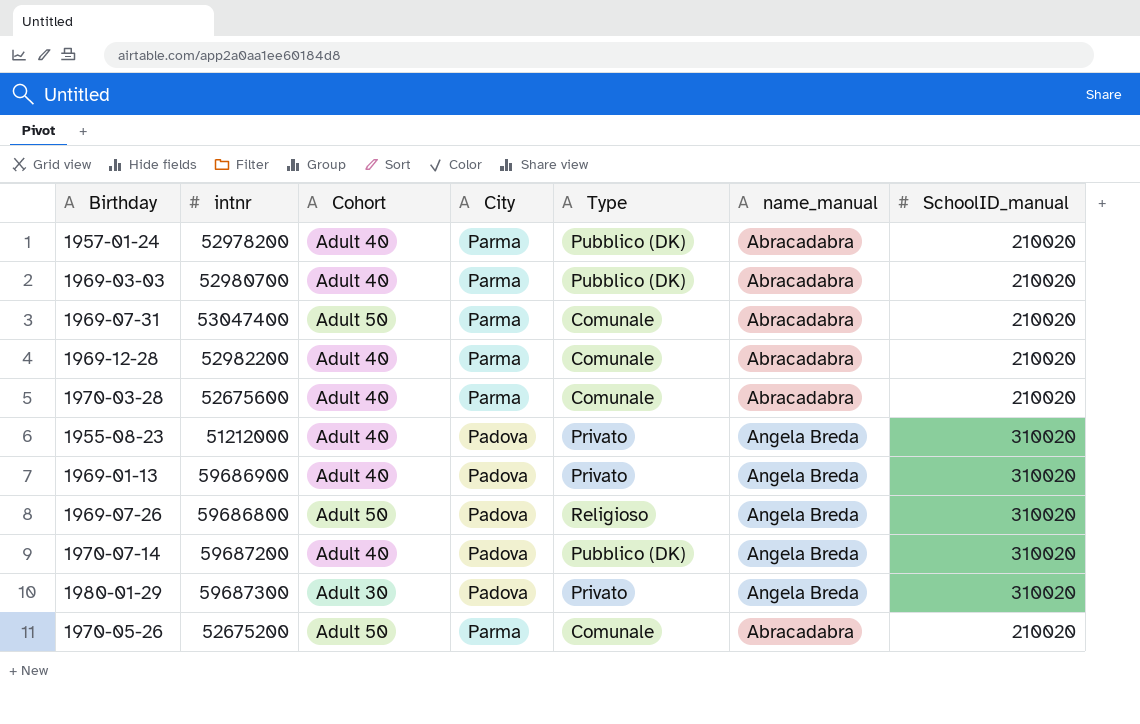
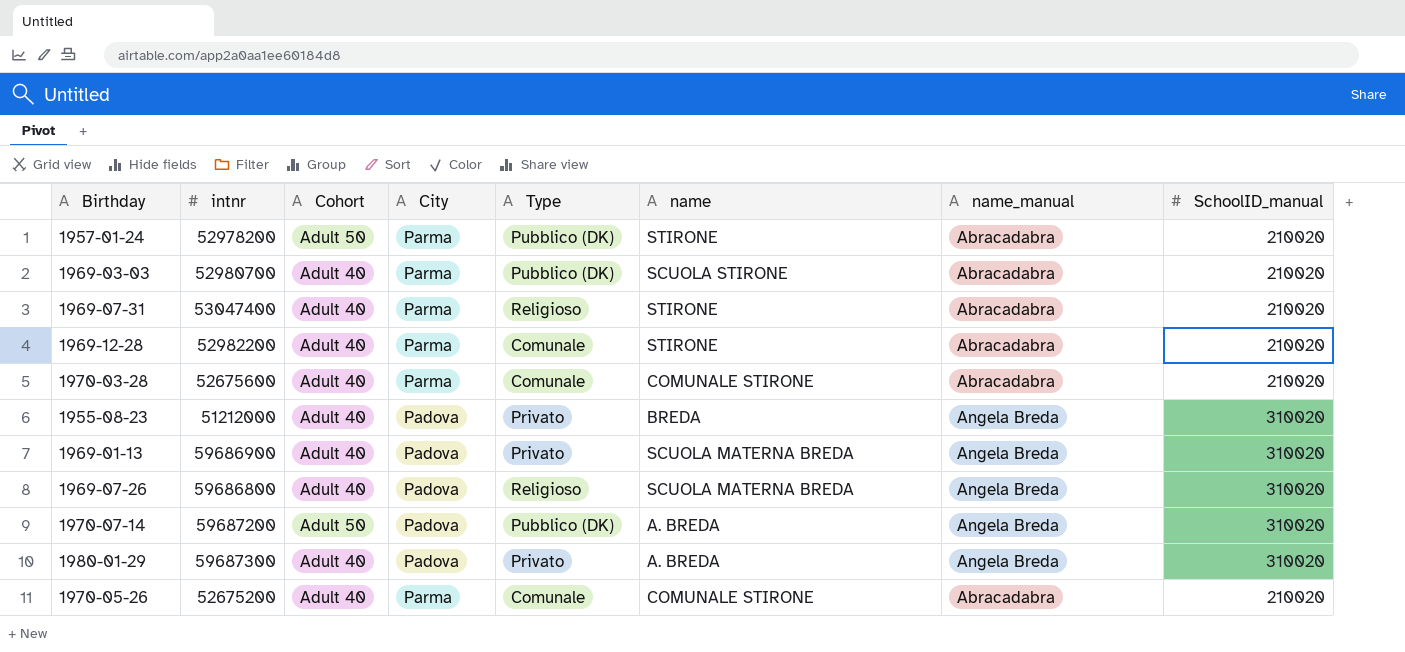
column name | position: none -> 6
1957-01-24 | Cohort: Adult 40 -> Adult 50
1969-07-31 | Cohort: Adult 50 -> Adult 40
1969-07-31 | Type: Comunale -> Religioso
1969-07-26 | Cohort: Adult 50 -> Adult 40
1970-07-14 | Cohort: Adult 40 -> Adult 50
1980-01-29 | Cohort: Adult 30 -> Adult 40
1970-05-26 | Cohort: Adult 50 -> Adult 40

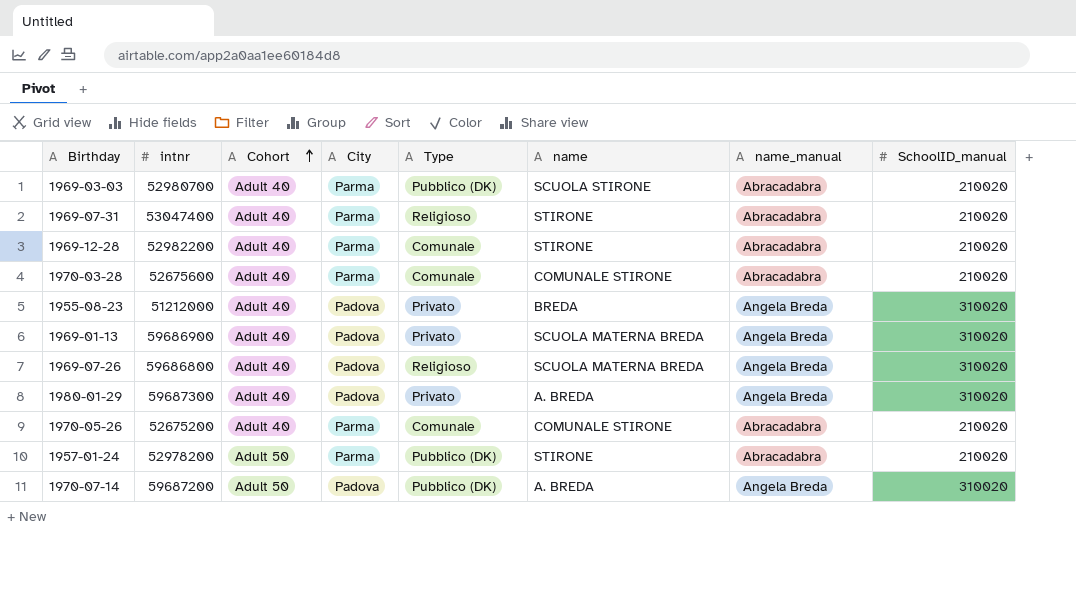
row order: none -> Cohort ascending

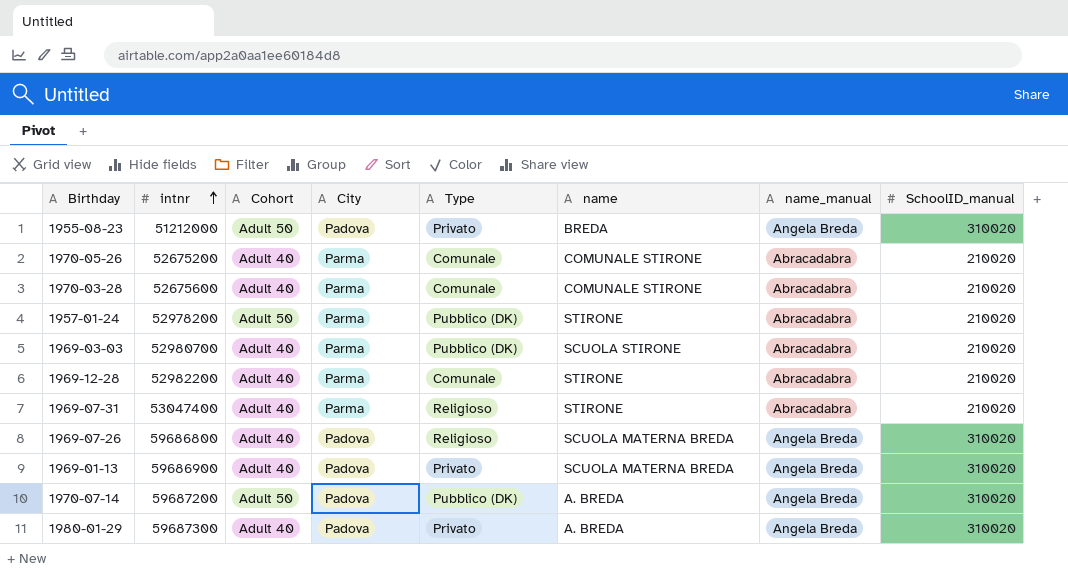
row order: Cohort ascending -> intnr ascending
1955-08-23 | Cohort: Adult 40 -> Adult 50

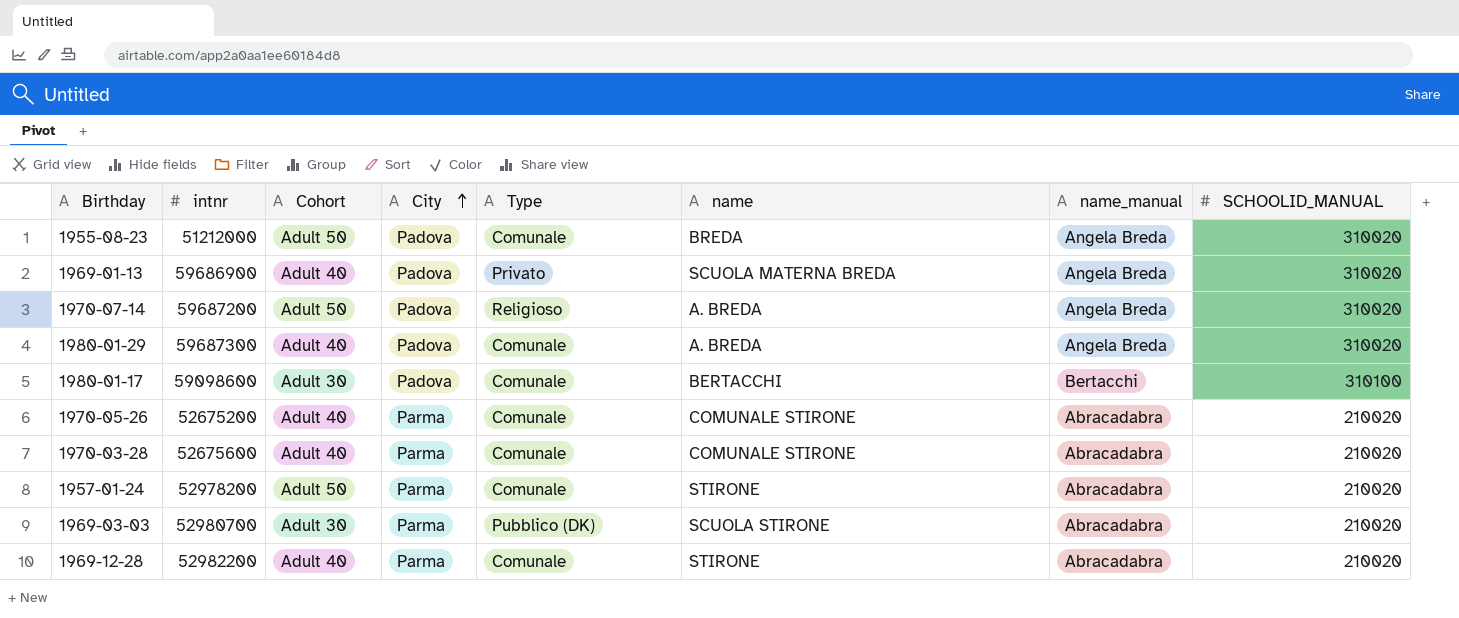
row order: intnr ascending -> City ascending
column name: SchoolID_manual -> SCHOOLID_MANUAL
row 1969-07-31: 53047400 | Adult 40 | Parma | Religioso | STIRONE | Abracadabra | 210020 -> none
row 1969-07-26: 59686800 | Adult 40 | Padova | Religioso | SCUOLA MATERNA BREDA | Angela Breda | 310020 -> none
1955-08-23 | Type: Privato -> Comunale
1970-07-14 | Type: Pubblico (DK) -> Religioso
1980-01-29 | Type: Privato -> Comunale
row 1980-01-17: none -> 59098600 | Adult 30 | Padova | Comunale | BERTACCHI | Bertacchi | 310100
1957-01-24 | Type: Pubblico (DK) -> Comunale
1969-03-03 | Cohort: Adult 40 -> Adult 30

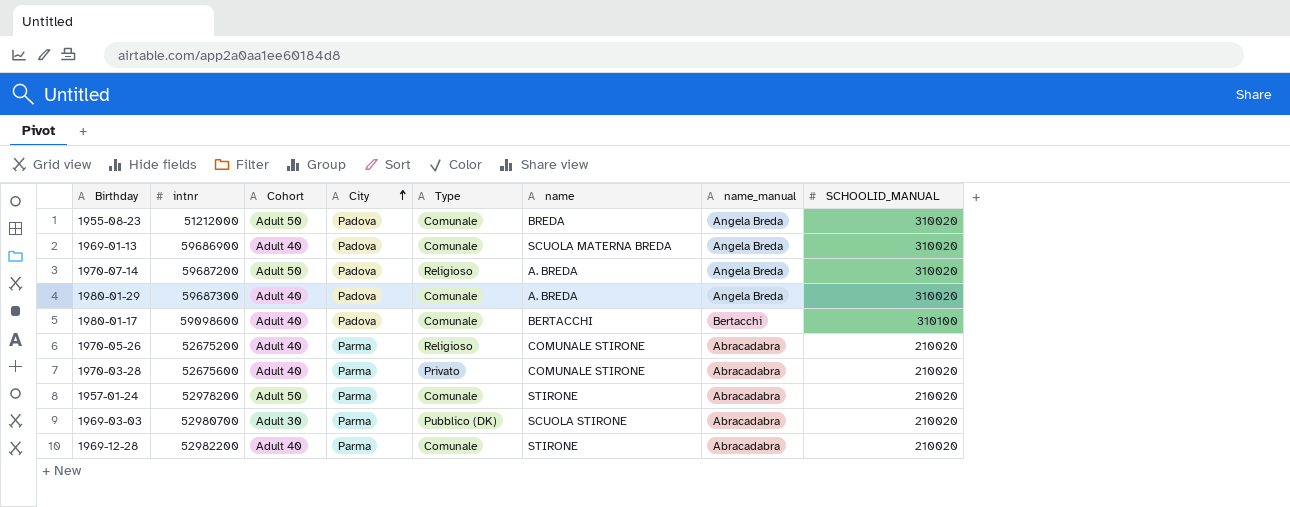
1969-01-13 | Type: Privato -> Comunale
1980-01-17 | Cohort: Adult 30 -> Adult 40
1970-05-26 | Type: Comunale -> Religioso
1970-03-28 | Type: Comunale -> Privato

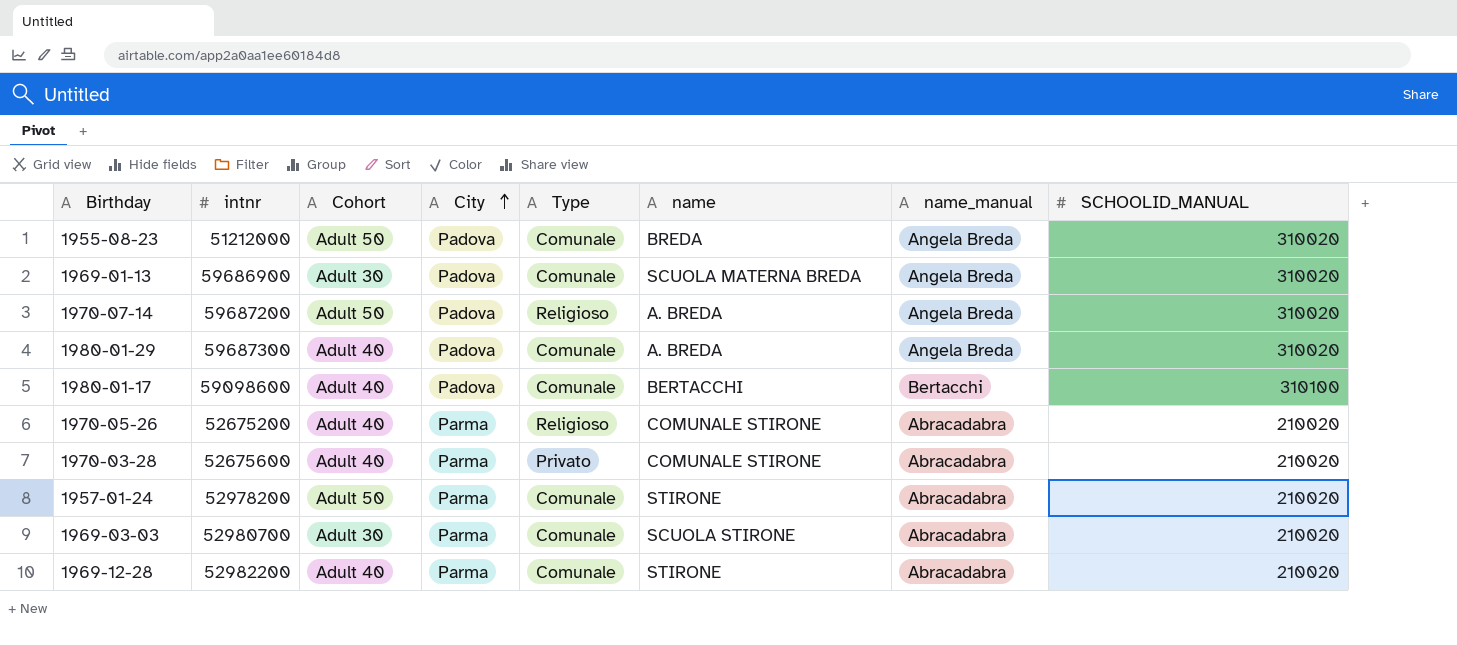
1969-01-13 | Cohort: Adult 40 -> Adult 30
1969-03-03 | Type: Pubblico (DK) -> Comunale

